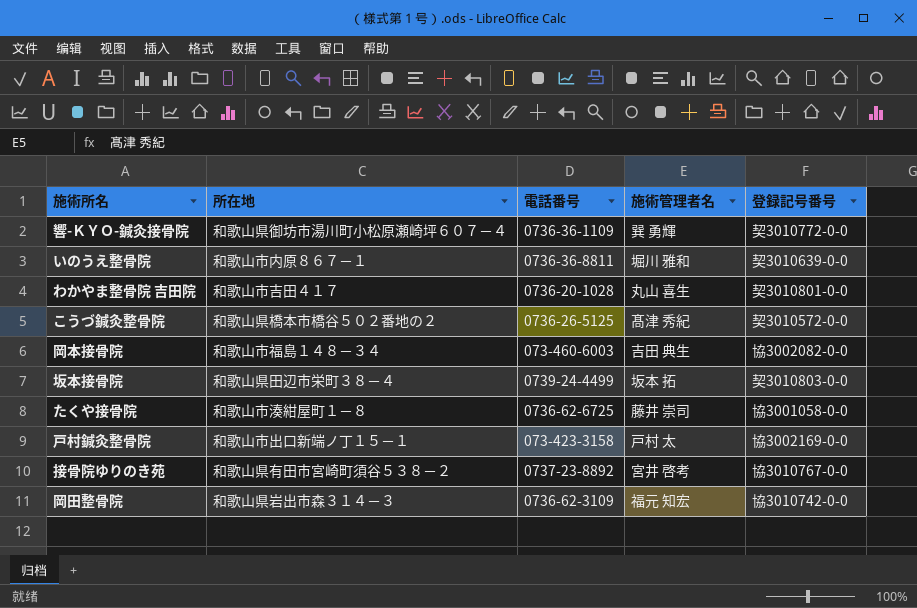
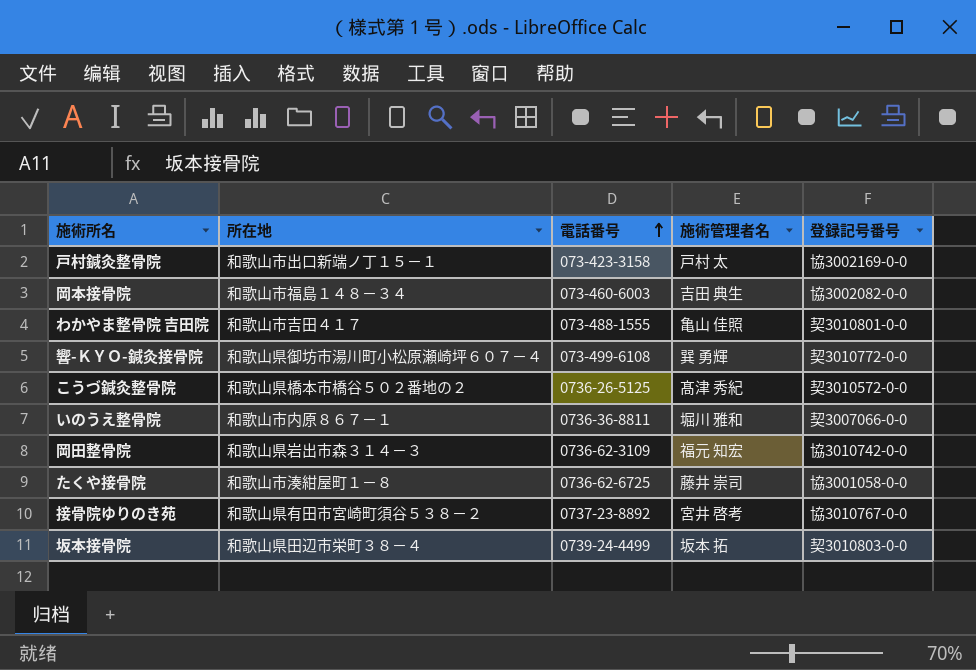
row order: none -> 電話番号 ascending
わかやま整骨院 吉田院 | 電話番号: 0736-20-1028 -> 073-488-1555
わかやま整骨院 吉田院 | 施術管理者名: 丸山 喜生 -> 亀山 佳照
響-ＫＹＯ-鍼灸接骨院 | 電話番号: 0736-36-1109 -> 073-499-6108
いのうえ整骨院 | 登録記号番号: 契3010639-0-0 -> 契3007066-0-0

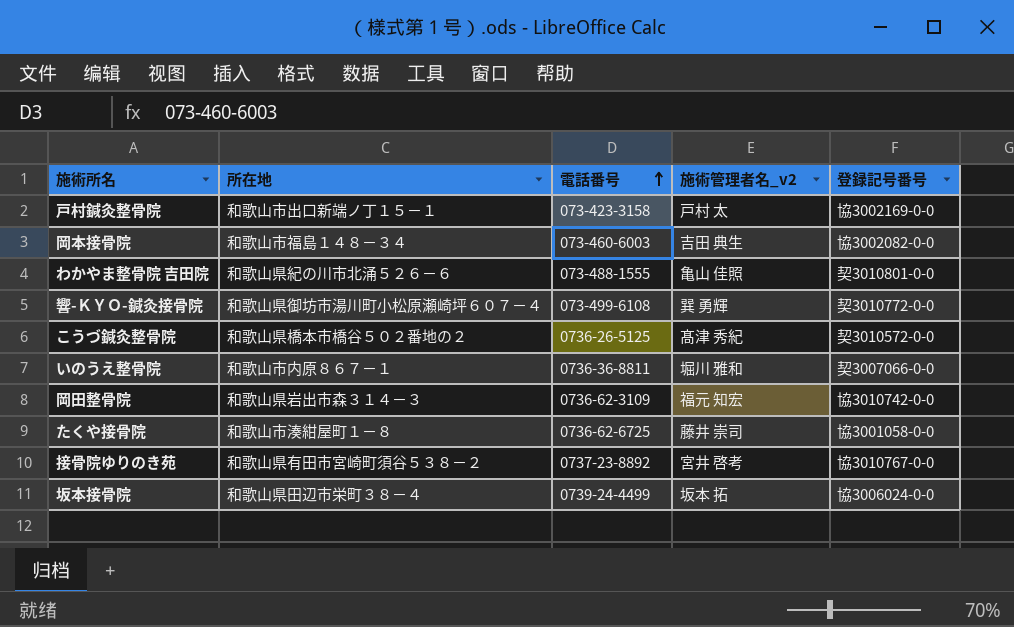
column name: 施術管理者名 -> 施術管理者名_v2
わかやま整骨院 吉田院 | 所在地: 和歌山市吉田４１７ -> 和歌山県紀の川市北涌５２６－６
坂本接骨院 | 登録記号番号: 契3010803-0-0 -> 協3006024-0-0

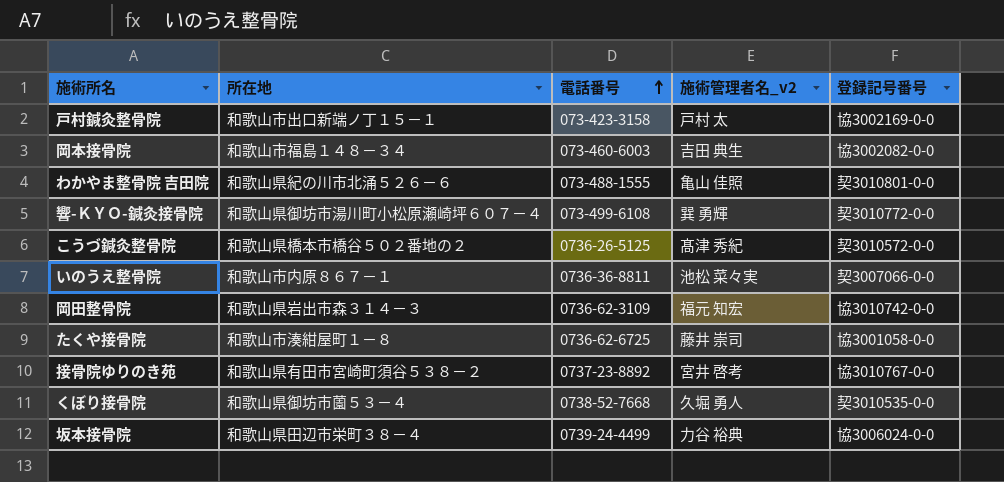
いのうえ整骨院 | 施術管理者名_v2: 堀川 雅和 -> 池松 菜々実
row くぼり接骨院: none -> 和歌山県御坊市薗５３－４ | 0738-52-7668 | 久堀 勇人 | 契3010535-0-0
坂本接骨院 | 施術管理者名_v2: 坂本 拓 -> 力谷 裕典

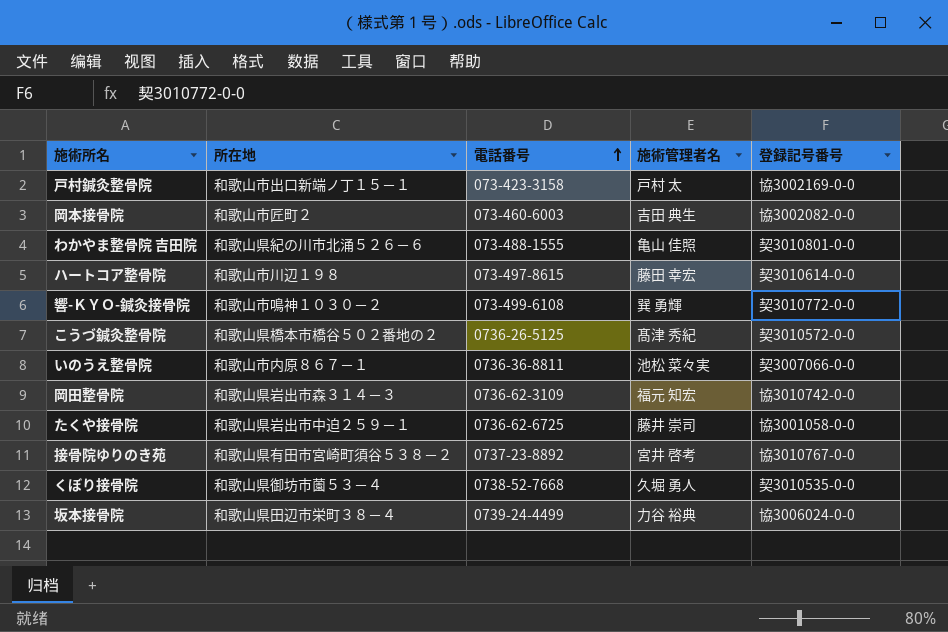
column name: 施術管理者名_v2 -> 施術管理者名
岡本接骨院 | 所在地: 和歌山市福島１４８－３４ -> 和歌山市匠町２
row ハートコア整骨院: none -> 和歌山市川辺１９８ | 073-497-8615 | 藤田 幸宏 | 契3010614-0-0
響-ＫＹＯ-鍼灸接骨院 | 所在地: 和歌山県御坊市湯川町小松原瀬崎坪６０７－４ -> 和歌山市鳴神１０３０－２
たくや接骨院 | 所在地: 和歌山市湊紺屋町１－８ -> 和歌山県岩出市中迫２５９－１

